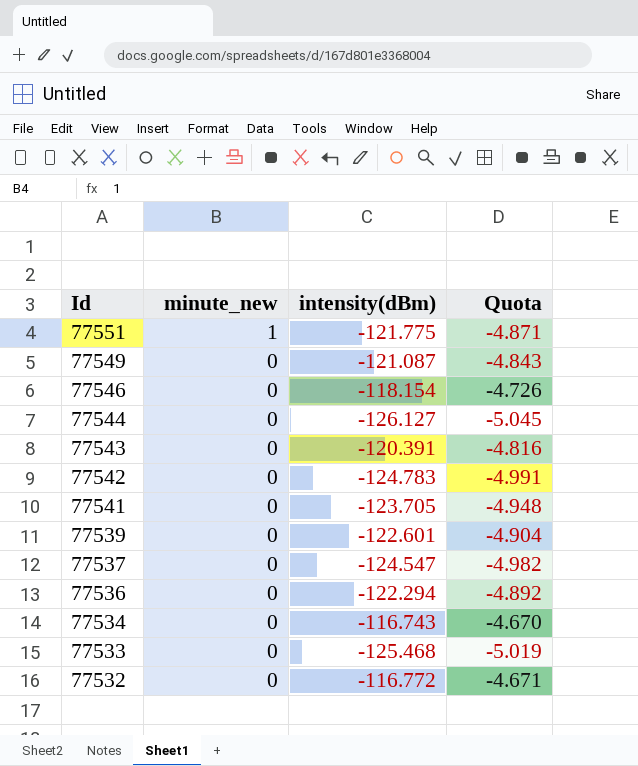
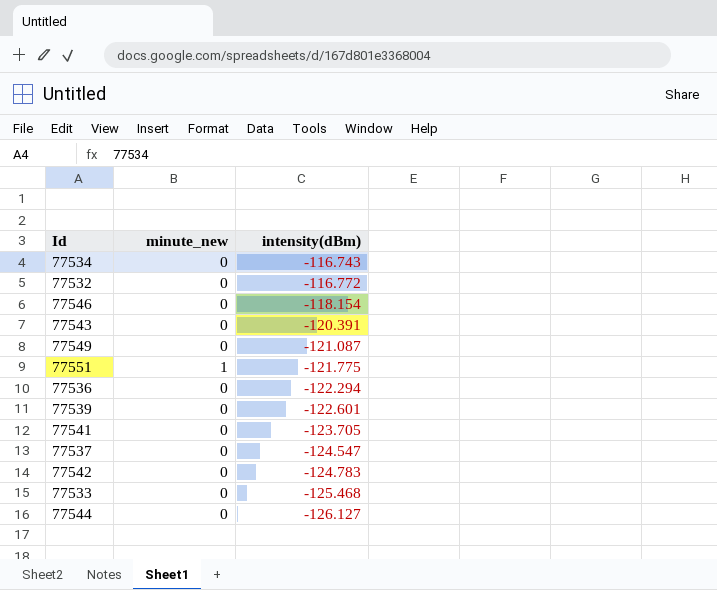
row order: Id descending -> intensity(dBm) descending
column Quota | formula: [intensity(dBm)] * 0.04 -> none

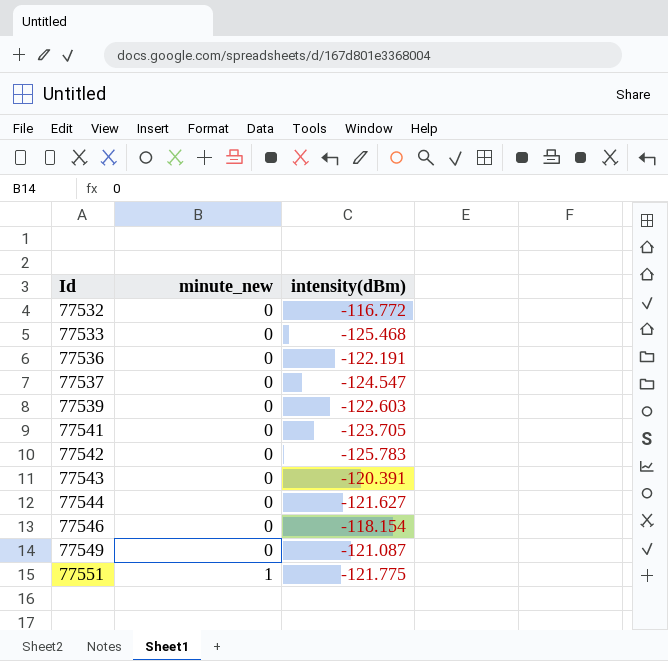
row order: intensity(dBm) descending -> Id ascending
row 77534: 0 | -116.743 -> none
77536 | intensity(dBm): -122.294 -> -122.191
77539 | intensity(dBm): -122.601 -> -122.603
77542 | intensity(dBm): -124.783 -> -125.783
77544 | intensity(dBm): -126.127 -> -121.627

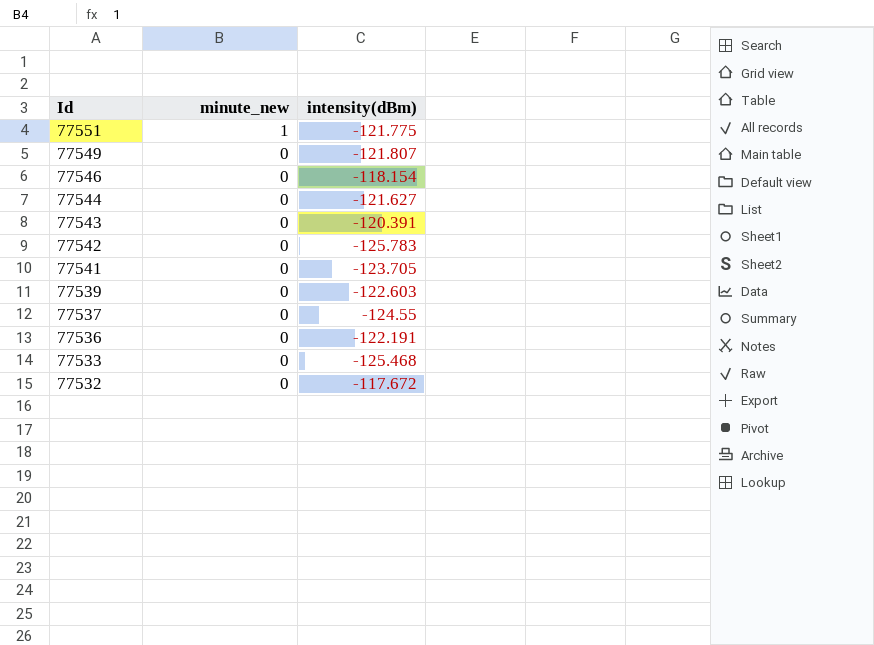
row order: Id ascending -> Id descending
77549 | intensity(dBm): -121.087 -> -121.807
77537 | intensity(dBm): -124.547 -> -124.55
77532 | intensity(dBm): -116.772 -> -117.672

